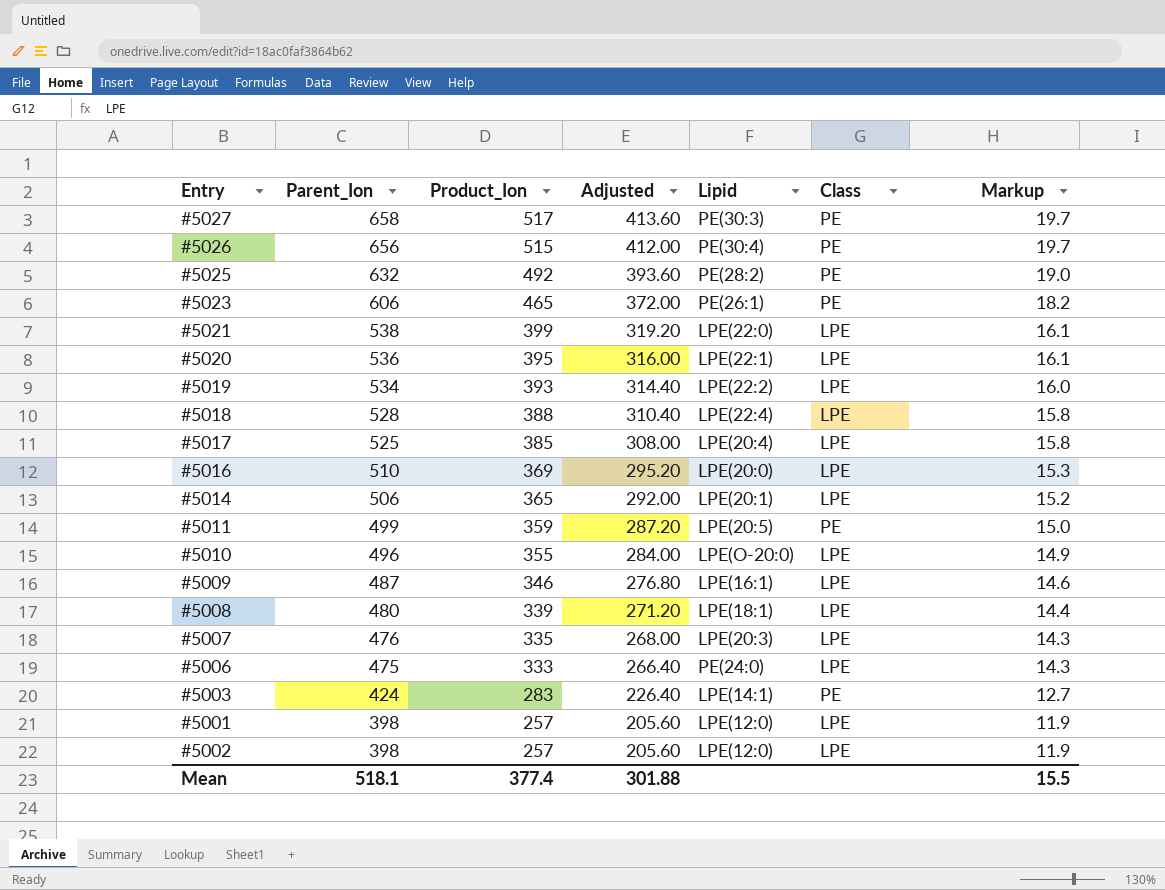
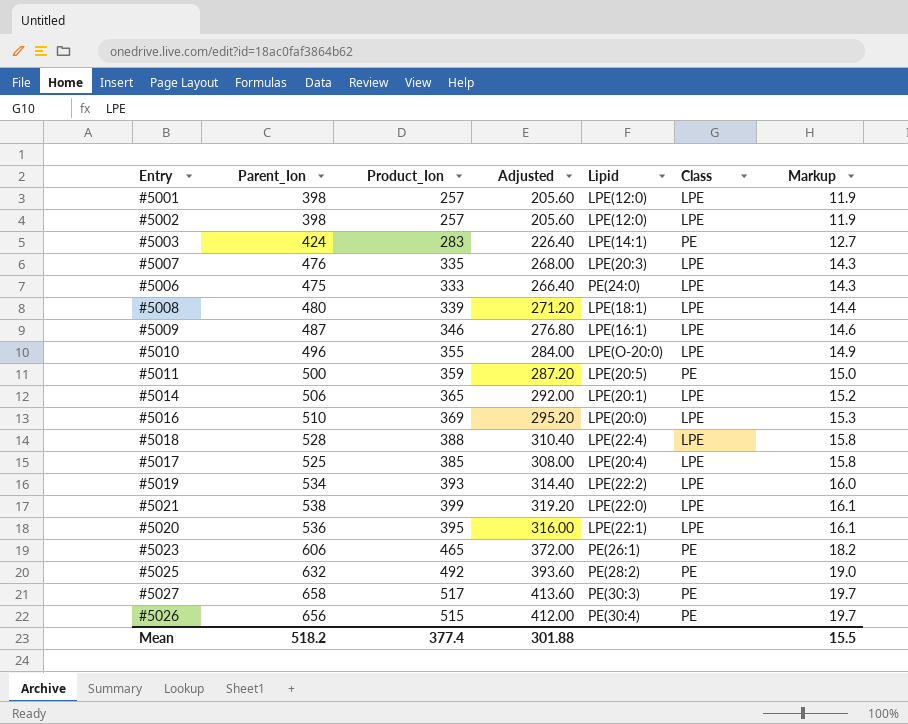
row order: Parent_Ion descending -> Markup ascending
#5011 | Parent_Ion: 499 -> 500
Mean | Parent_Ion: 518.1 -> 518.2

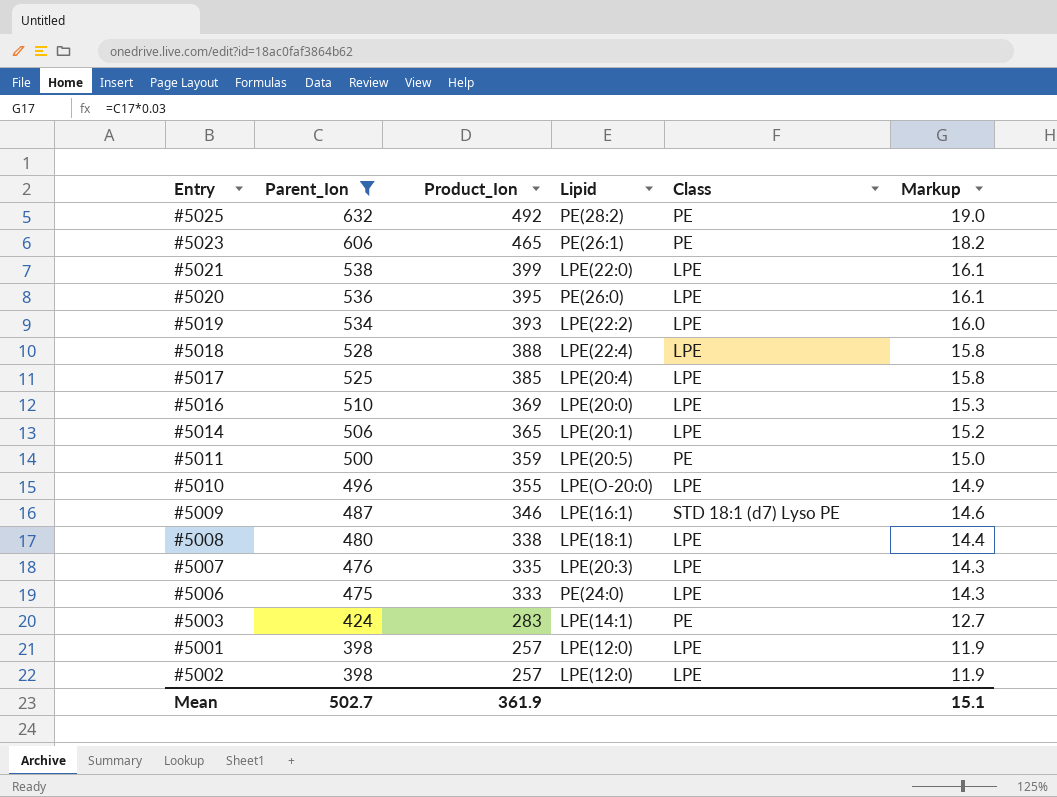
filter: none -> Parent_Ion <= 632
row order: Markup ascending -> Parent_Ion descending
column Adjusted | formula: [Product_Ion] * 0.8 -> none
#5020 | Lipid: LPE(22:1) -> PE(26:0)
#5009 | Class: LPE -> STD 18:1 (d7) Lyso PE
#5008 | Product_Ion: 339 -> 338
Mean | Parent_Ion: 518.2 -> 502.7
Mean | Product_Ion: 377.4 -> 361.9
Mean | Markup: 15.5 -> 15.1

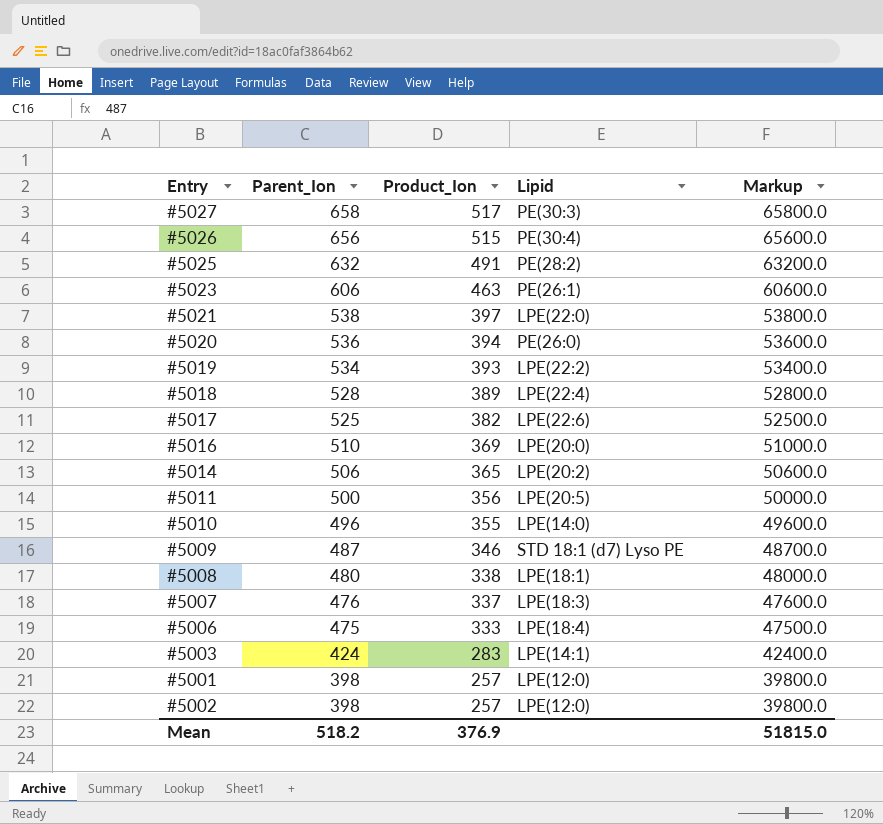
filter: Parent_Ion <= 632 -> none
column Class | position: 5 -> none
column Markup | formula: [Parent_Ion] * 0.03 -> [Parent_Ion] * 100
#5025 | Product_Ion: 492 -> 491
#5023 | Product_Ion: 465 -> 463
#5021 | Product_Ion: 399 -> 397
#5020 | Product_Ion: 395 -> 394
#5018 | Product_Ion: 388 -> 389
#5017 | Product_Ion: 385 -> 382
#5017 | Lipid: LPE(20:4) -> LPE(22:6)
#5014 | Lipid: LPE(20:1) -> LPE(20:2)
#5011 | Product_Ion: 359 -> 356
#5010 | Lipid: LPE(O-20:0) -> LPE(14:0)
#5009 | Lipid: LPE(16:1) -> STD 18:1 (d7) Lyso PE
#5007 | Product_Ion: 335 -> 337
#5007 | Lipid: LPE(20:3) -> LPE(18:3)
#5006 | Lipid: PE(24:0) -> LPE(18:4)
Mean | Parent_Ion: 502.7 -> 518.2
Mean | Product_Ion: 361.9 -> 376.9
Mean | Markup: 15.1 -> 51815.0

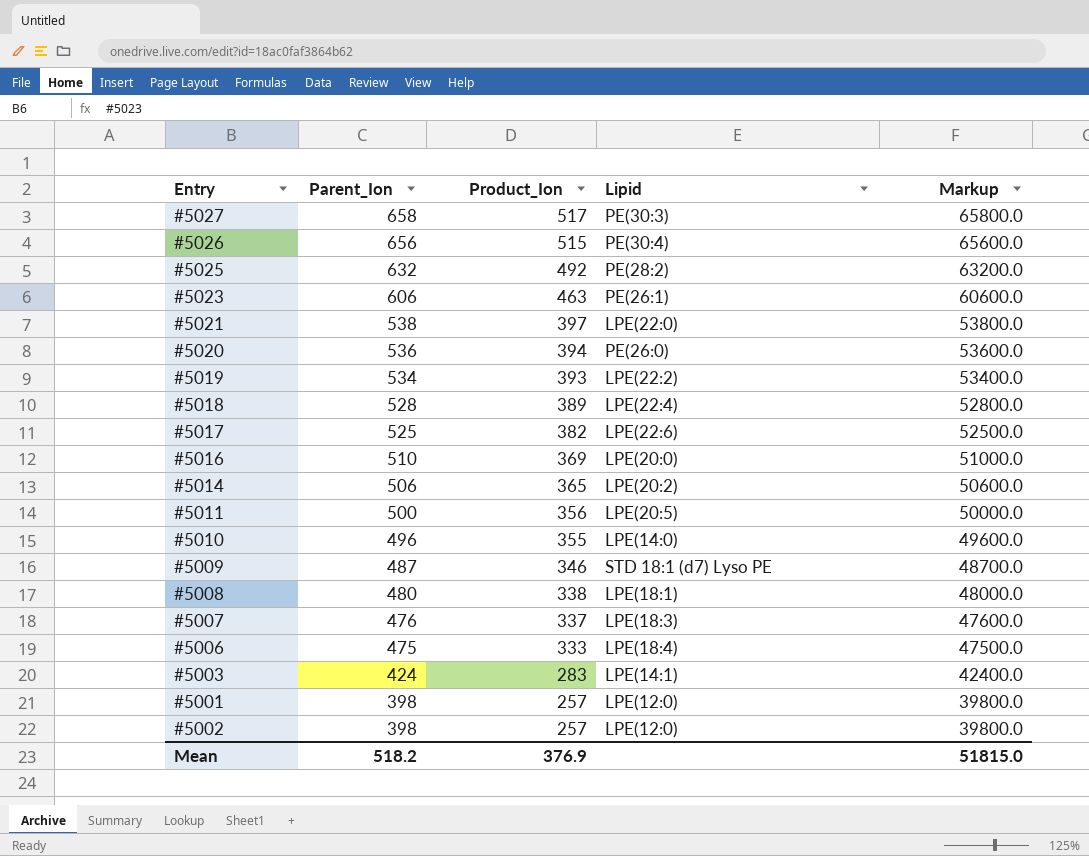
#5025 | Product_Ion: 491 -> 492

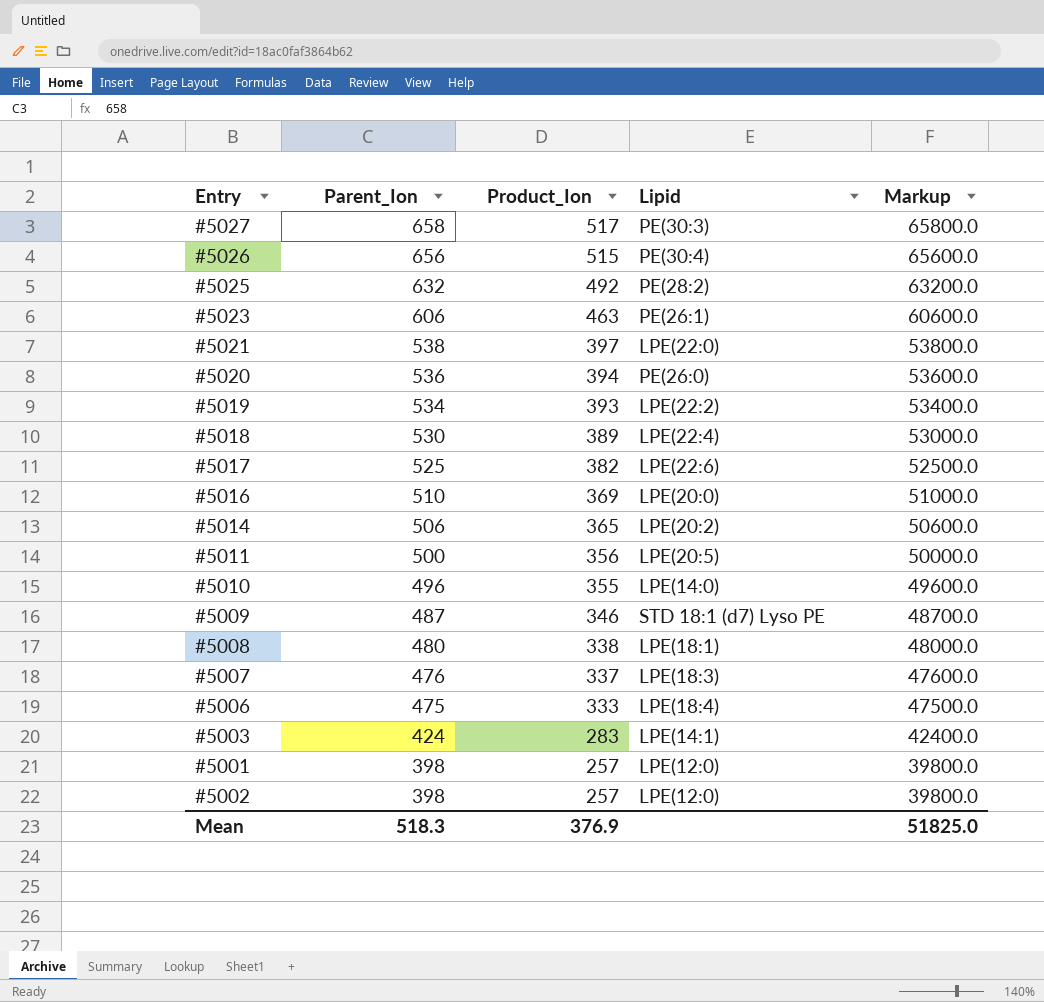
#5018 | Parent_Ion: 528 -> 530
#5018 | Markup: 52800.0 -> 53000.0
Mean | Parent_Ion: 518.2 -> 518.3
Mean | Markup: 51815.0 -> 51825.0

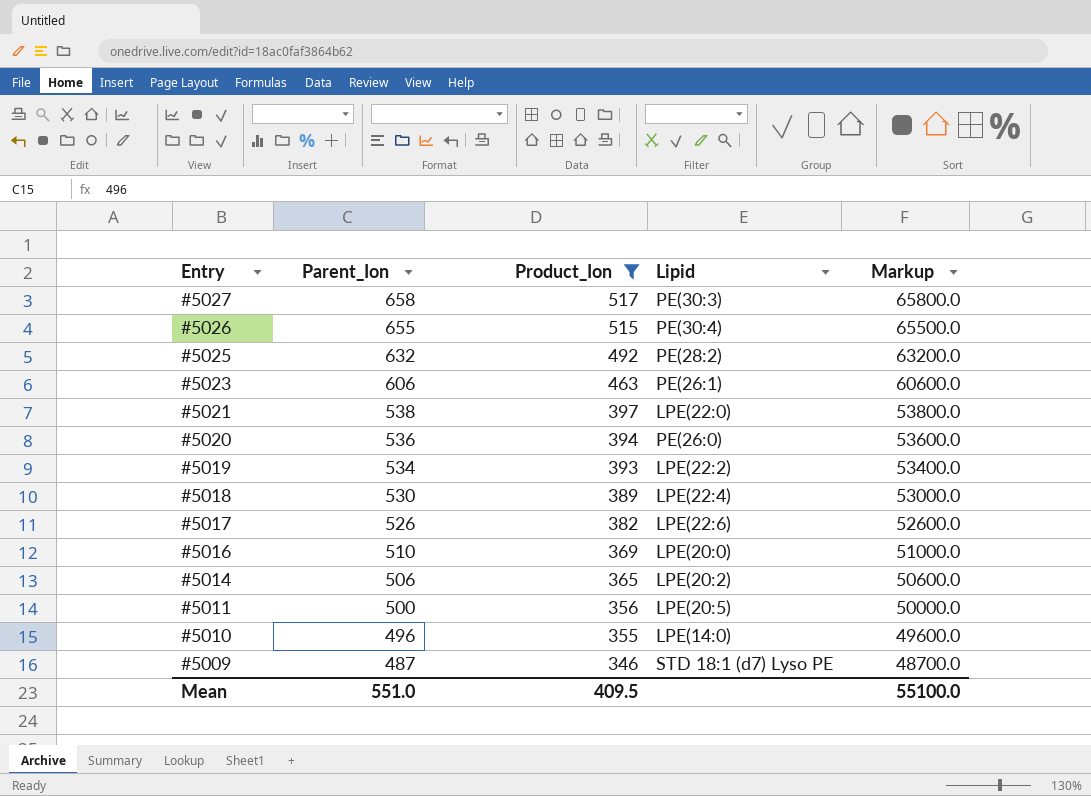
filter: none -> Product_Ion >= 346
#5026 | Parent_Ion: 656 -> 655
#5026 | Markup: 65600.0 -> 65500.0
#5017 | Parent_Ion: 525 -> 526
#5017 | Markup: 52500.0 -> 52600.0
Mean | Parent_Ion: 518.3 -> 551.0
Mean | Product_Ion: 376.9 -> 409.5
Mean | Markup: 51825.0 -> 55100.0

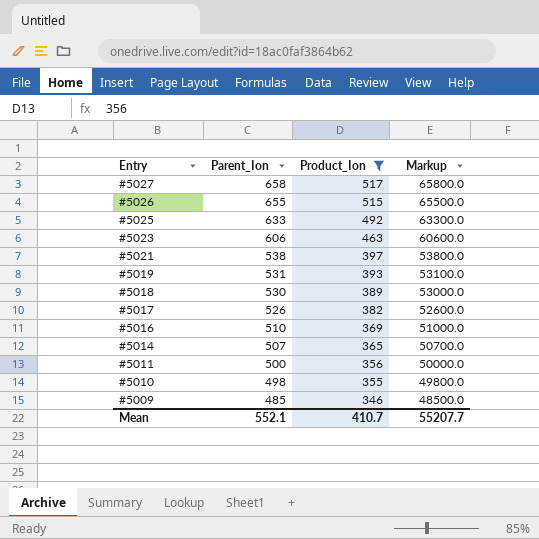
column Lipid | position: 4 -> none
row #5020: 536 | 394 | PE(26:0) | 53600.0 -> none
#5025 | Parent_Ion: 632 -> 633
#5025 | Markup: 63200.0 -> 63300.0
#5019 | Parent_Ion: 534 -> 531
#5019 | Markup: 53400.0 -> 53100.0
#5014 | Parent_Ion: 506 -> 507
#5014 | Markup: 50600.0 -> 50700.0
#5010 | Parent_Ion: 496 -> 498
#5010 | Markup: 49600.0 -> 49800.0
#5009 | Parent_Ion: 487 -> 485
#5009 | Markup: 48700.0 -> 48500.0
Mean | Parent_Ion: 551.0 -> 552.1
Mean | Product_Ion: 409.5 -> 410.7
Mean | Markup: 55100.0 -> 55207.7

